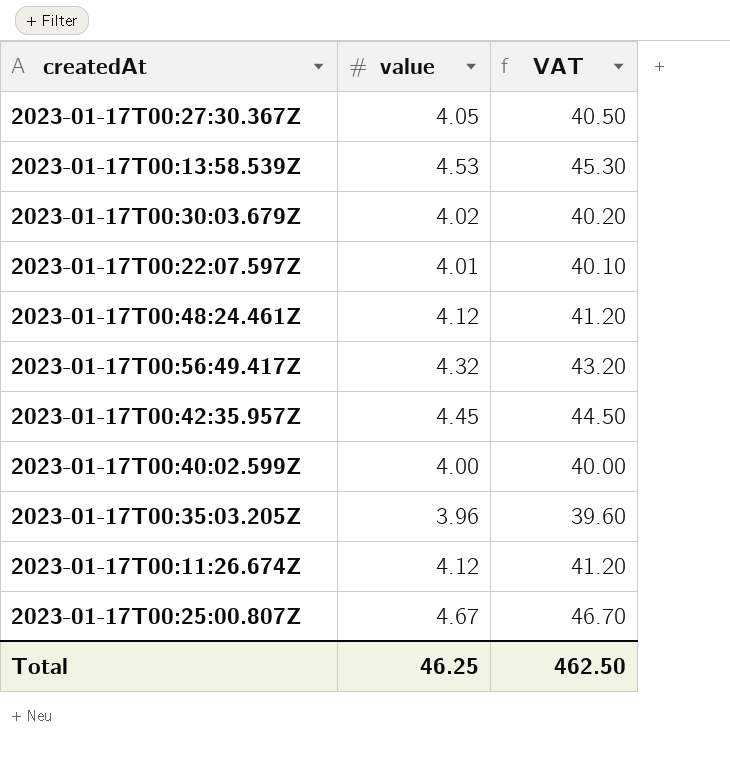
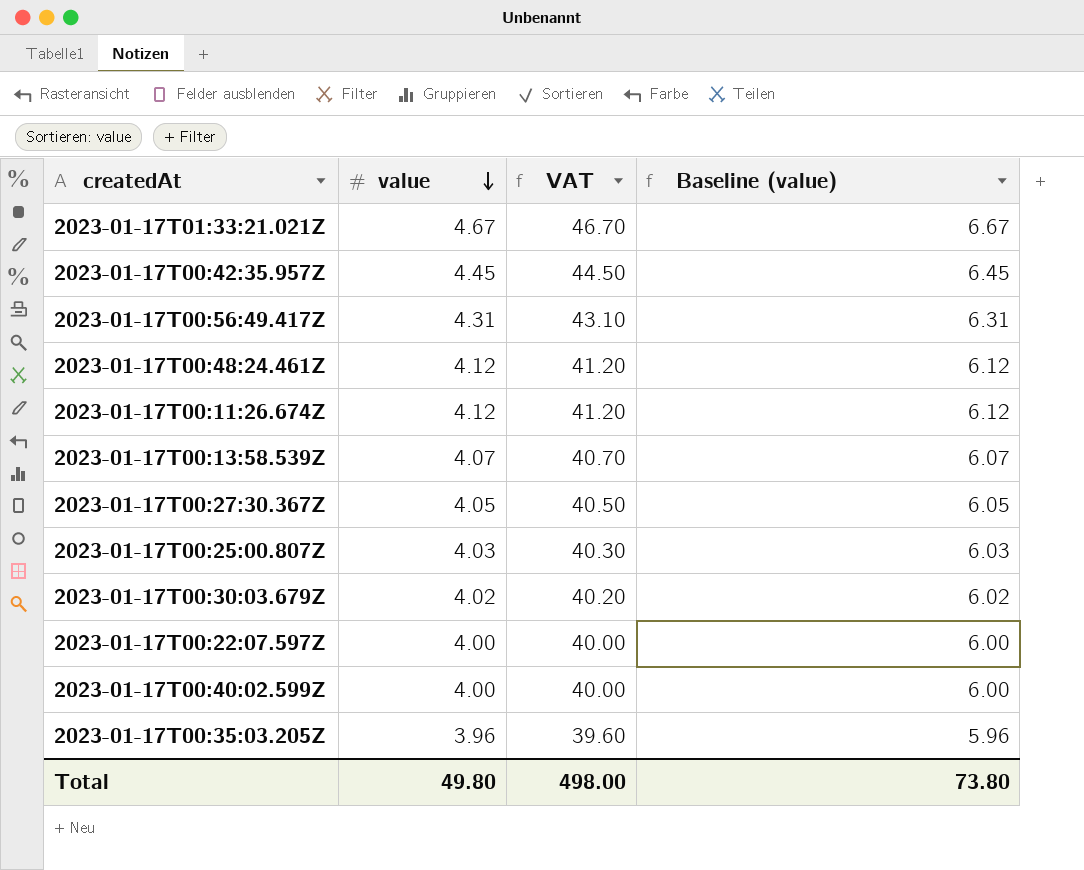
row order: none -> value descending
column Baseline (value) | formula: none -> [value] + 2
row 2023-01-17T01:33:21.021Z: none -> 4.67 | 46.70 | 6.67
2023-01-17T00:56:49.417Z | value: 4.32 -> 4.31
2023-01-17T00:56:49.417Z | VAT: 43.20 -> 43.10
2023-01-17T00:13:58.539Z | value: 4.53 -> 4.07
2023-01-17T00:13:58.539Z | VAT: 45.30 -> 40.70
2023-01-17T00:25:00.807Z | value: 4.67 -> 4.03
2023-01-17T00:25:00.807Z | VAT: 46.70 -> 40.30
2023-01-17T00:22:07.597Z | value: 4.01 -> 4.00
2023-01-17T00:22:07.597Z | VAT: 40.10 -> 40.00
Total | value: 46.25 -> 49.80
Total | VAT: 462.50 -> 498.00

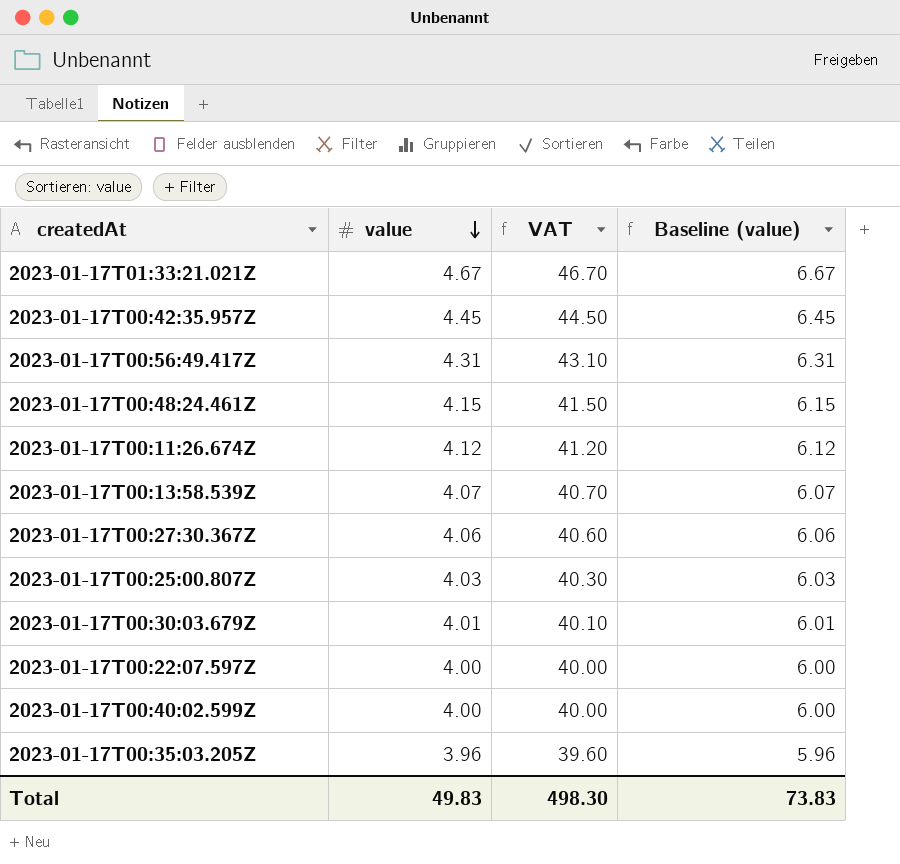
2023-01-17T00:48:24.461Z | value: 4.12 -> 4.15
2023-01-17T00:48:24.461Z | VAT: 41.20 -> 41.50
2023-01-17T00:48:24.461Z | Baseline (value): 6.12 -> 6.15
2023-01-17T00:27:30.367Z | value: 4.05 -> 4.06
2023-01-17T00:27:30.367Z | VAT: 40.50 -> 40.60
2023-01-17T00:27:30.367Z | Baseline (value): 6.05 -> 6.06
2023-01-17T00:30:03.679Z | value: 4.02 -> 4.01
2023-01-17T00:30:03.679Z | VAT: 40.20 -> 40.10
2023-01-17T00:30:03.679Z | Baseline (value): 6.02 -> 6.01
Total | value: 49.80 -> 49.83
Total | VAT: 498.00 -> 498.30
Total | Baseline (value): 73.80 -> 73.83

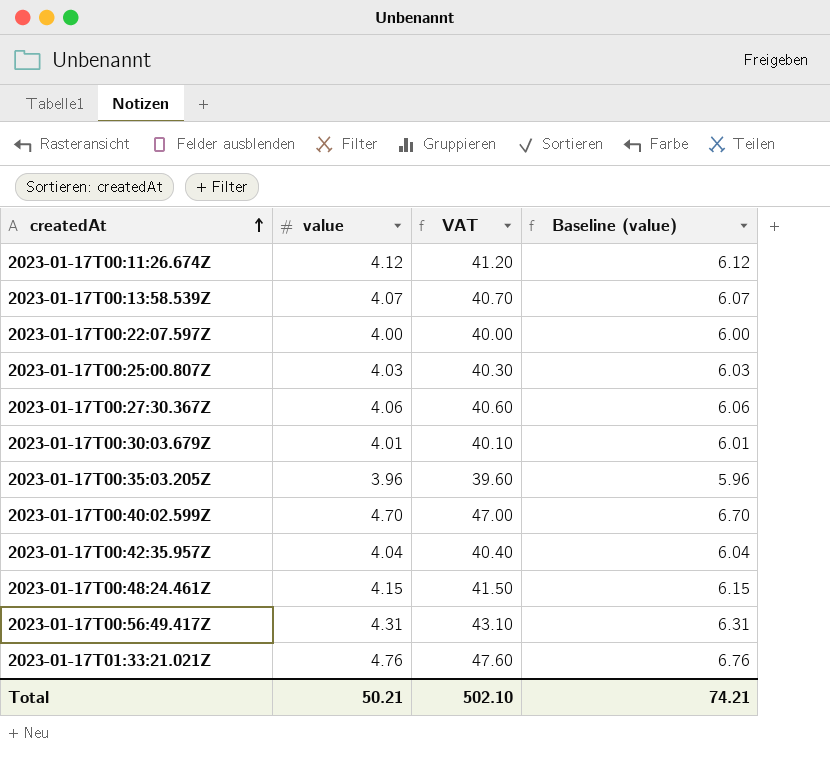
row order: value descending -> createdAt ascending
2023-01-17T00:40:02.599Z | value: 4.00 -> 4.70
2023-01-17T00:40:02.599Z | VAT: 40.00 -> 47.00
2023-01-17T00:40:02.599Z | Baseline (value): 6.00 -> 6.70
2023-01-17T00:42:35.957Z | value: 4.45 -> 4.04
2023-01-17T00:42:35.957Z | VAT: 44.50 -> 40.40
2023-01-17T00:42:35.957Z | Baseline (value): 6.45 -> 6.04
2023-01-17T01:33:21.021Z | value: 4.67 -> 4.76
2023-01-17T01:33:21.021Z | VAT: 46.70 -> 47.60
2023-01-17T01:33:21.021Z | Baseline (value): 6.67 -> 6.76
Total | value: 49.83 -> 50.21
Total | VAT: 498.30 -> 502.10
Total | Baseline (value): 73.83 -> 74.21

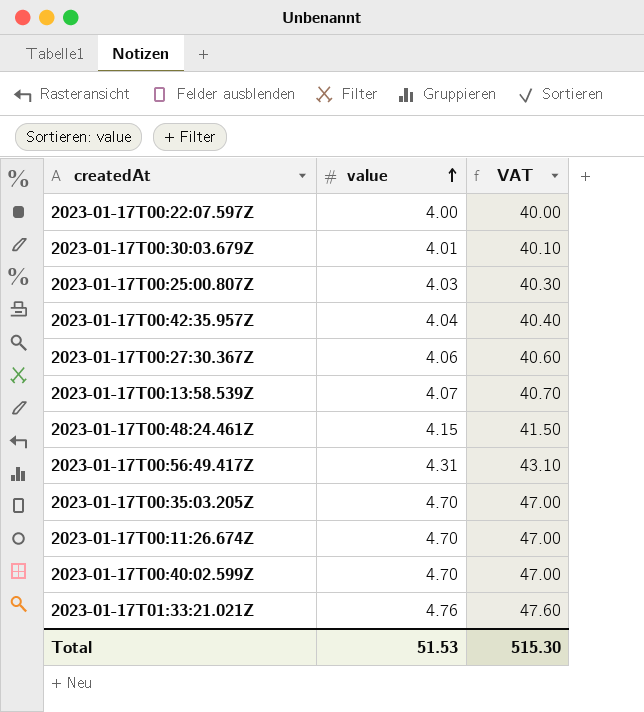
row order: createdAt ascending -> value ascending
column Baseline (value) | formula: [value] + 2 -> none
2023-01-17T00:35:03.205Z | value: 3.96 -> 4.70
2023-01-17T00:35:03.205Z | VAT: 39.60 -> 47.00
2023-01-17T00:11:26.674Z | value: 4.12 -> 4.70
2023-01-17T00:11:26.674Z | VAT: 41.20 -> 47.00
Total | value: 50.21 -> 51.53
Total | VAT: 502.10 -> 515.30

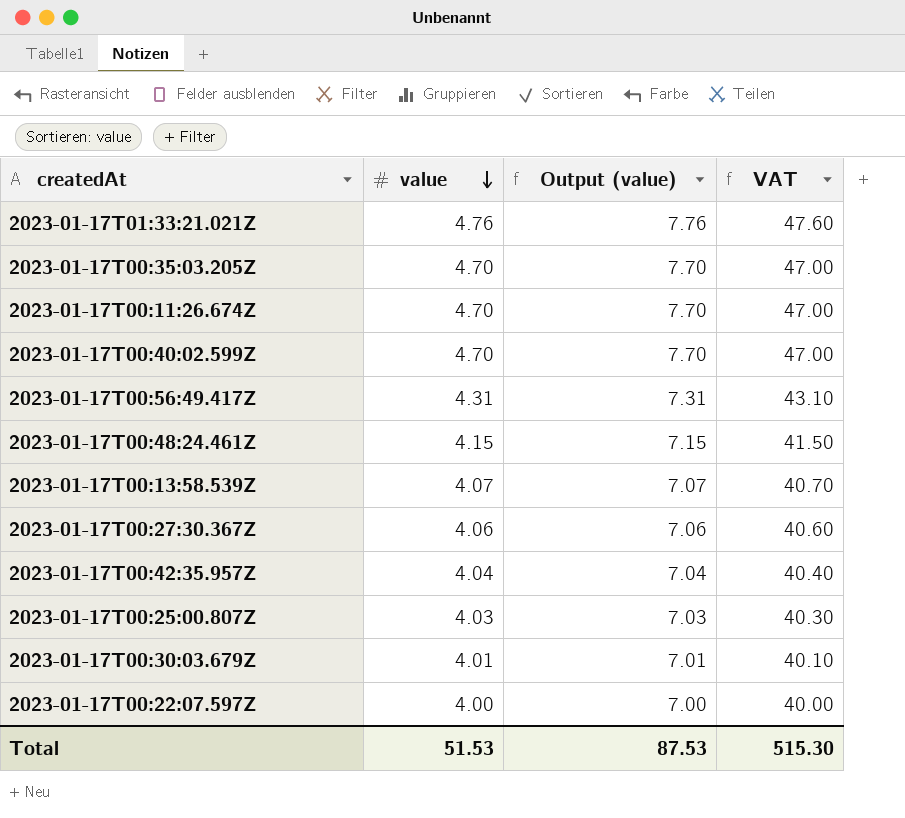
row order: value ascending -> value descending
column Output (value) | formula: none -> [value] + 3

